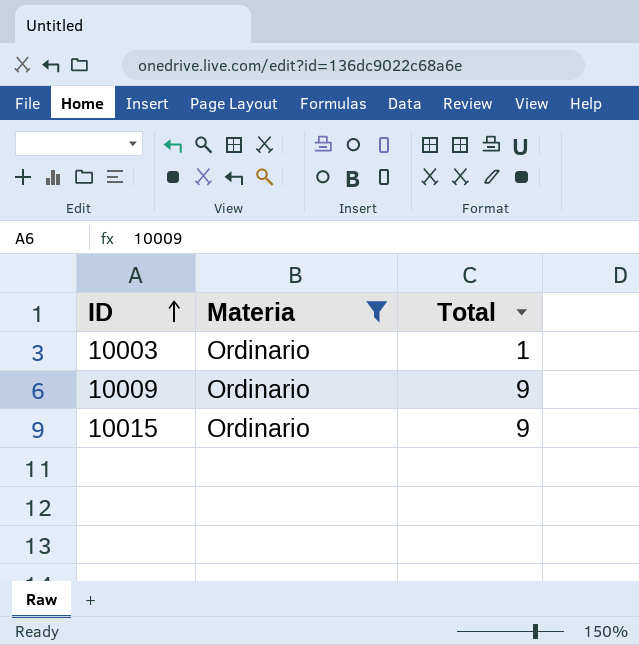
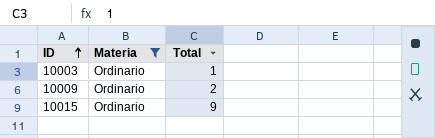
10009 | Total: 9 -> 2

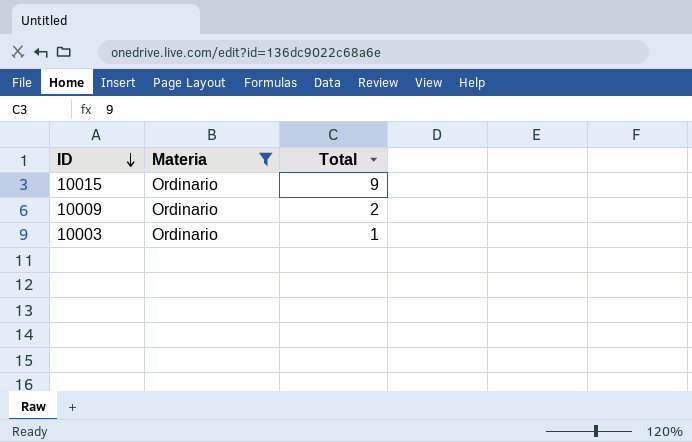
row order: ID ascending -> ID descending

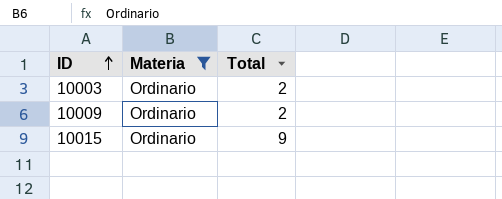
row order: ID descending -> ID ascending
10003 | Total: 1 -> 2

